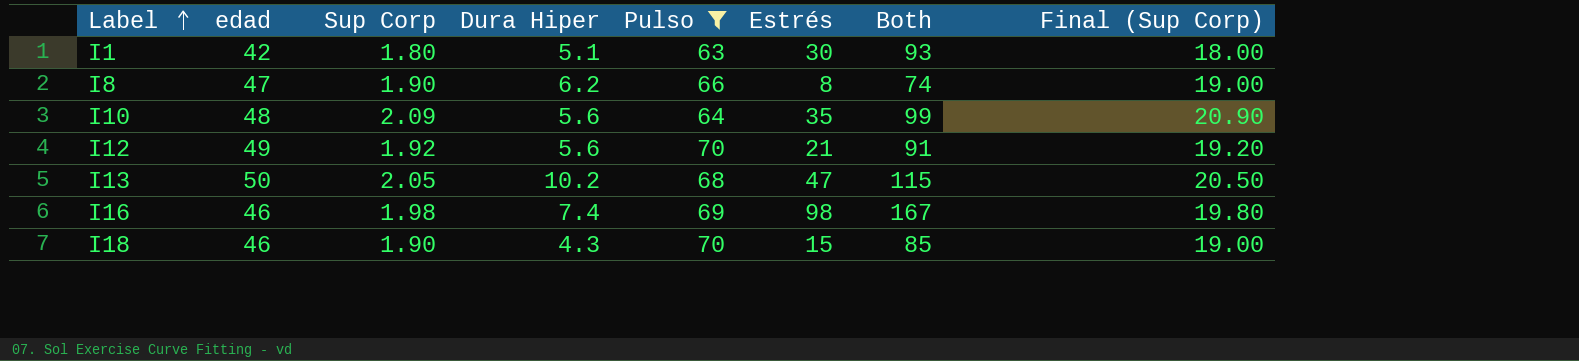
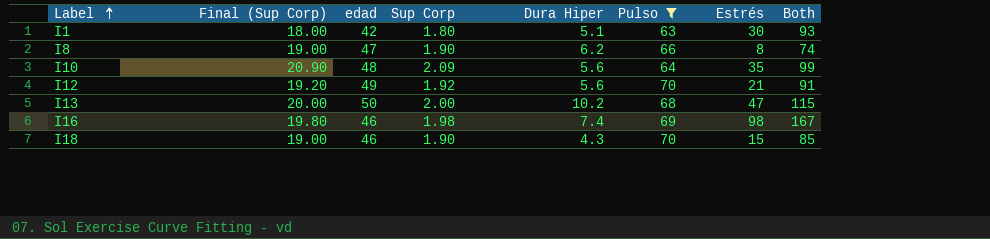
column Final (Sup Corp) | position: 8 -> 2
I13 | Final (Sup Corp): 20.50 -> 20.00
I13 | Sup Corp: 2.05 -> 2.00

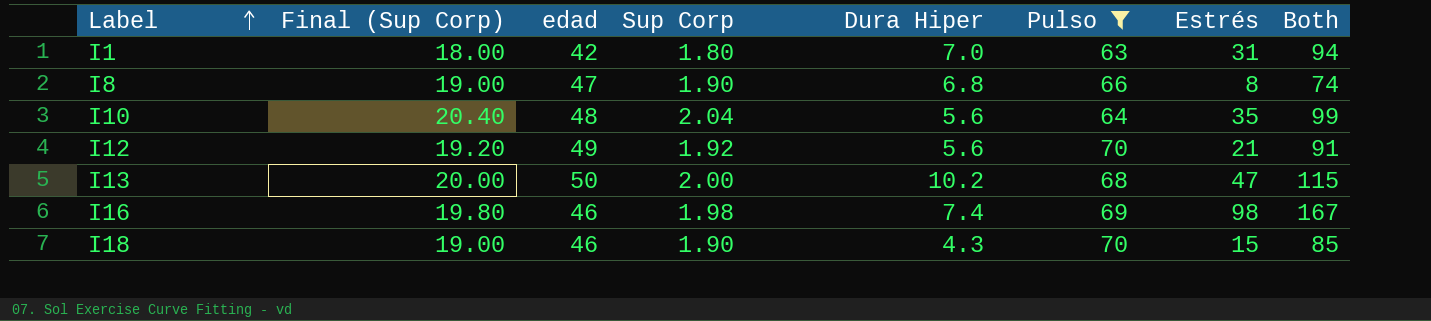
I1 | Dura Hiper: 5.1 -> 7.0
I1 | Estrés: 30 -> 31
I1 | Both: 93 -> 94
I8 | Dura Hiper: 6.2 -> 6.8
I10 | Final (Sup Corp): 20.90 -> 20.40
I10 | Sup Corp: 2.09 -> 2.04

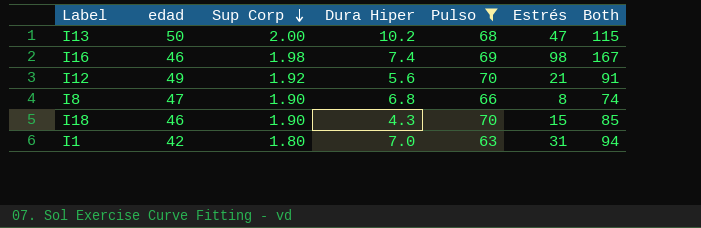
row order: Label ascending -> Sup Corp descending
column Final (Sup Corp) | formula: [Sup Corp] * 10 -> none
row I10: 20.40 | 48 | 2.04 | 5.6 | 64 | 35 | 99 -> none

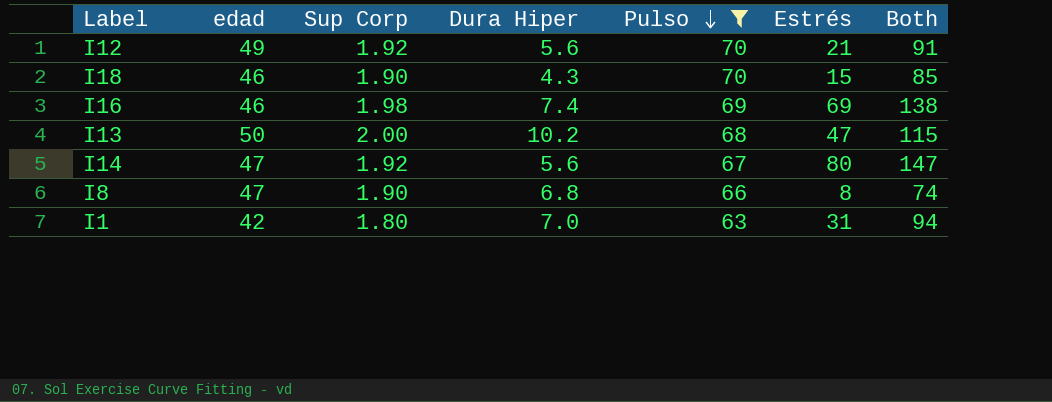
row order: Sup Corp descending -> Pulso descending
I16 | Estrés: 98 -> 69
I16 | Both: 167 -> 138
row I14: none -> 47 | 1.92 | 5.6 | 67 | 80 | 147

